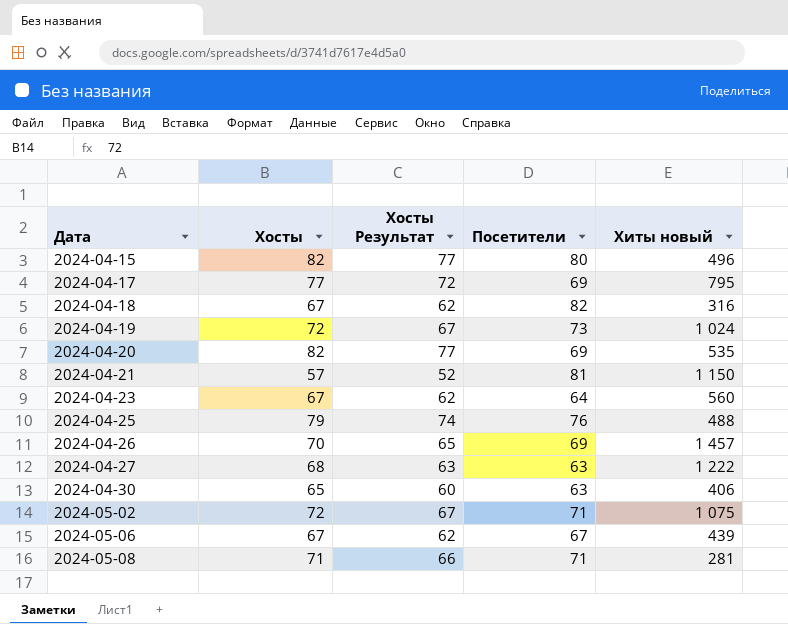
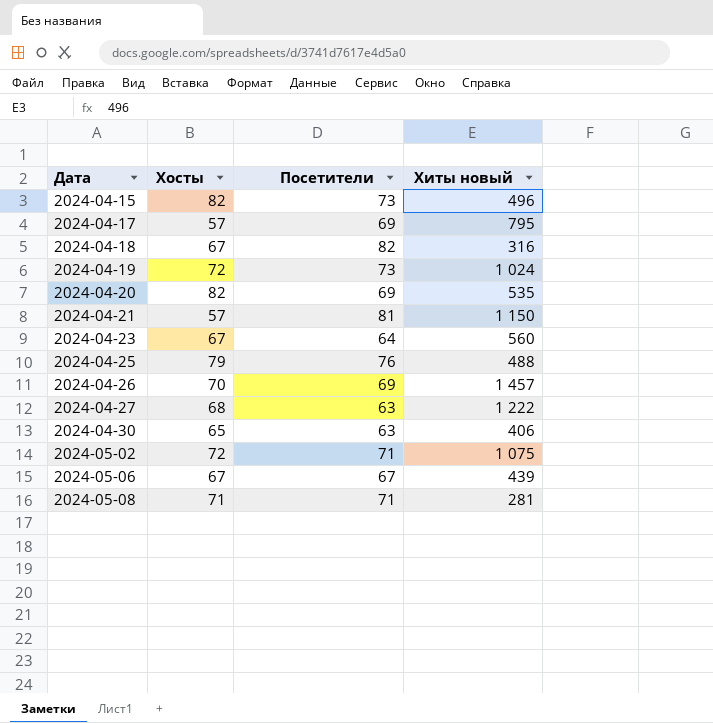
column Хосты Результат | formula: [Хосты] - 5 -> none
2024-04-15 | Посетители: 80 -> 73
2024-04-17 | Хосты: 77 -> 57

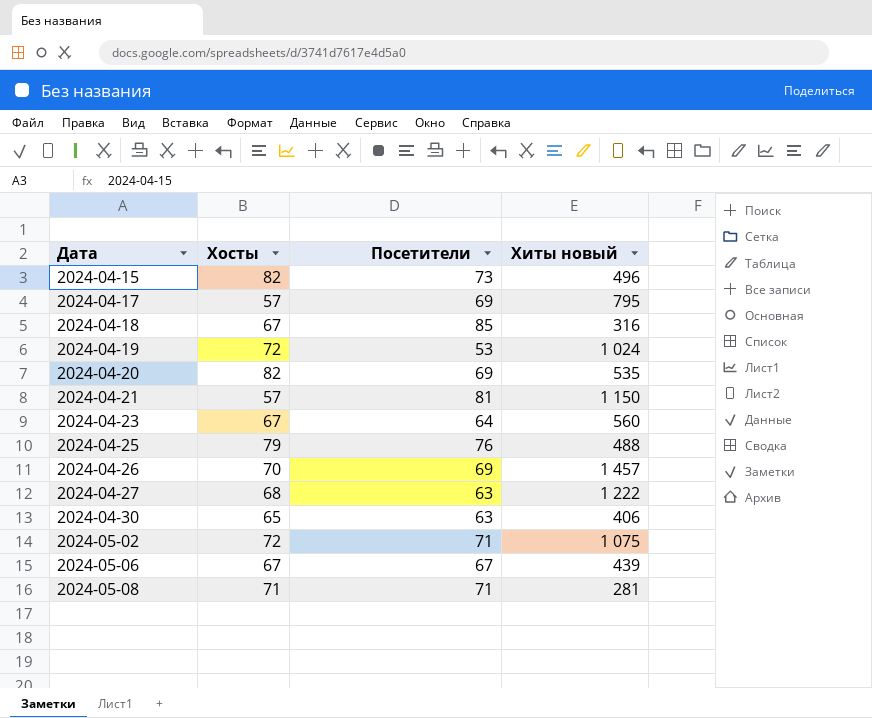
2024-04-18 | Посетители: 82 -> 85
2024-04-19 | Посетители: 73 -> 53

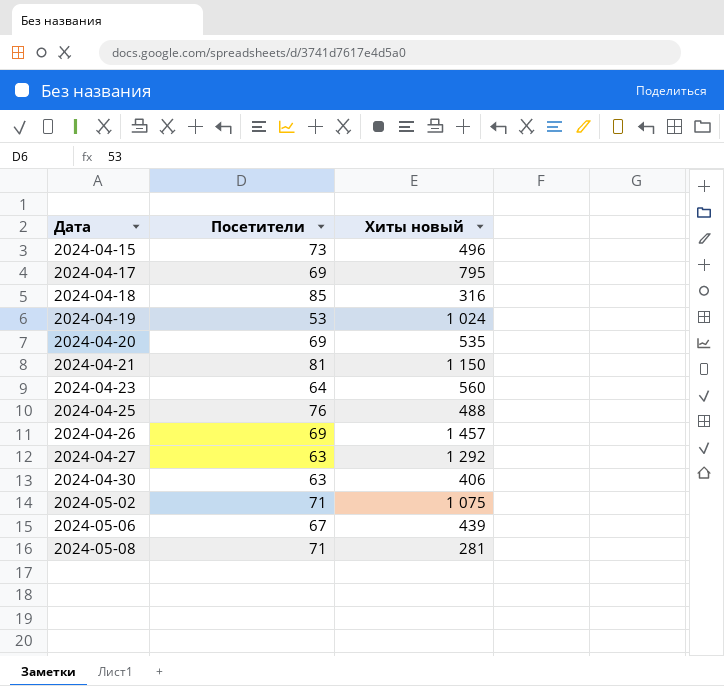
column Хосты | position: 2 -> none
2024-04-27 | Хиты новый: 1 222 -> 1 292

